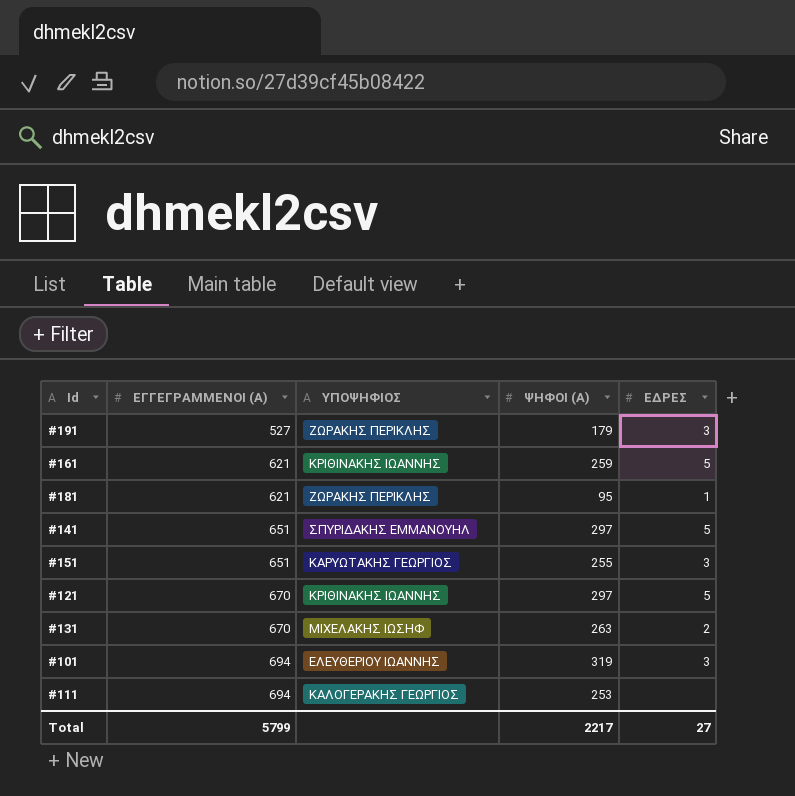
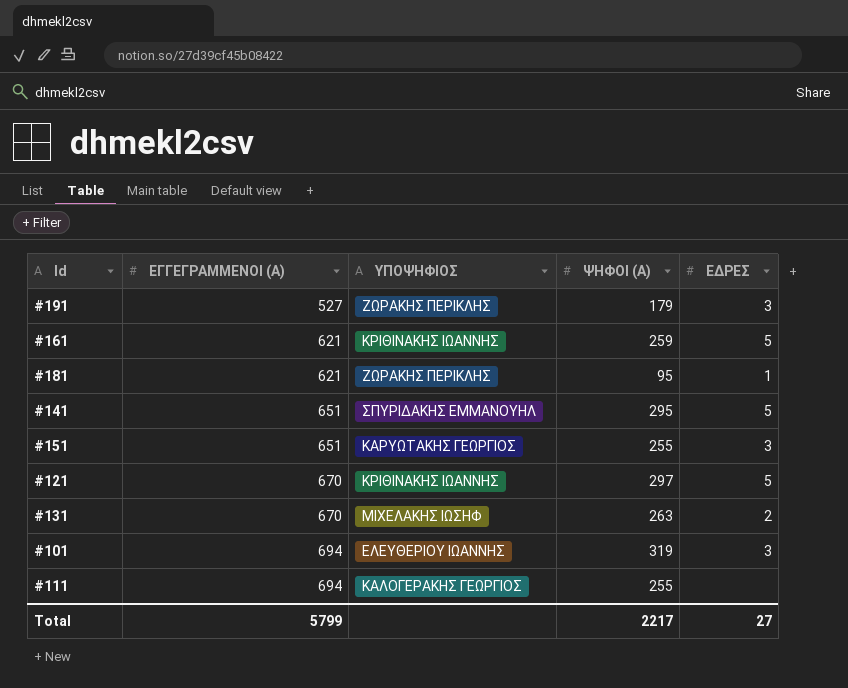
#141 | ΨΗΦΟΙ (Α): 297 -> 295
#111 | ΨΗΦΟΙ (Α): 253 -> 255

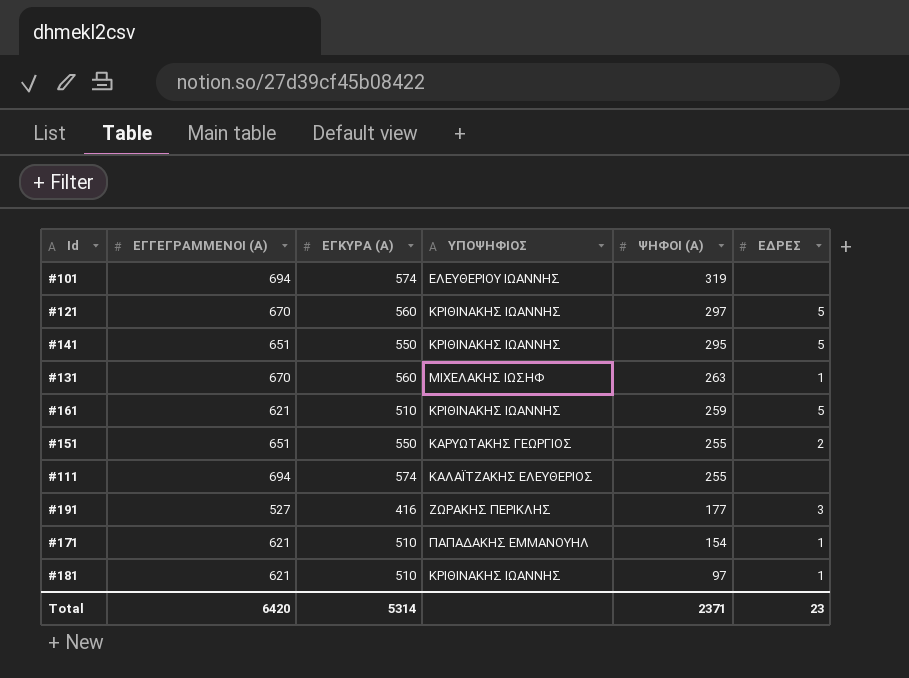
row order: ΕΓΓΕΓΡΑΜΜΕΝΟΙ (Α) ascending -> ΨΗΦΟΙ (Α) descending
column ΕΓΚΥΡΑ (Α) | position: none -> 3
#101 | ΕΔΡΕΣ: 3 -> none
#141 | ΥΠΟΨΗΦΙΟΣ: ΣΠΥΡΙΔΑΚΗΣ ΕΜΜΑΝΟΥΗΛ -> ΚΡΙΘΙΝΑΚΗΣ ΙΩΑΝΝΗΣ
#131 | ΕΔΡΕΣ: 2 -> 1
#151 | ΕΔΡΕΣ: 3 -> 2
#111 | ΥΠΟΨΗΦΙΟΣ: ΚΑΛΟΓΕΡΑΚΗΣ ΓΕΩΡΓΙΟΣ -> ΚΑΛΑΪΤΖΑΚΗΣ ΕΛΕΥΘΕΡΙΟΣ
#191 | ΨΗΦΟΙ (Α): 179 -> 177
row #171: none -> 621 | 510 | ΠΑΠΑΔΑΚΗΣ ΕΜΜΑΝΟΥΗΛ | 154 | 1
#181 | ΥΠΟΨΗΦΙΟΣ: ΖΩΡΑΚΗΣ ΠΕΡΙΚΛΗΣ -> ΚΡΙΘΙΝΑΚΗΣ ΙΩΑΝΝΗΣ
#181 | ΨΗΦΟΙ (Α): 95 -> 97
Total | ΕΓΓΕΓΡΑΜΜΕΝΟΙ (Α): 5799 -> 6420
Total | ΨΗΦΟΙ (Α): 2217 -> 2371
Total | ΕΔΡΕΣ: 27 -> 23

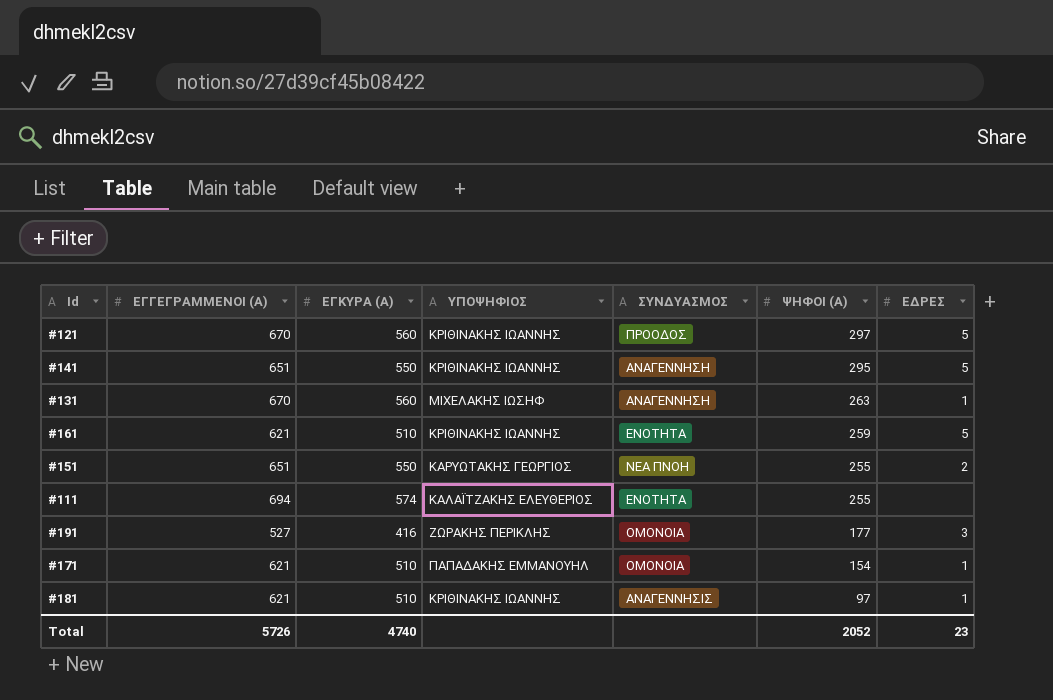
column ΣΥΝΔΥΑΣΜΟΣ | position: none -> 5
row #101: 694 | 574 | ΕΛΕΥΘΕΡΙΟΥ ΙΩΑΝΝΗΣ | 319 | none -> none
Total | ΕΓΓΕΓΡΑΜΜΕΝΟΙ (Α): 6420 -> 5726
Total | ΕΓΚΥΡΑ (Α): 5314 -> 4740
Total | ΨΗΦΟΙ (Α): 2371 -> 2052

